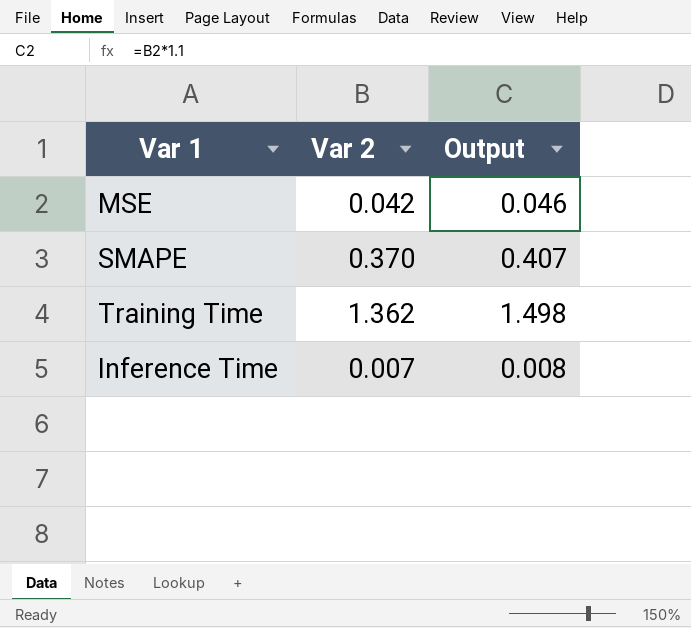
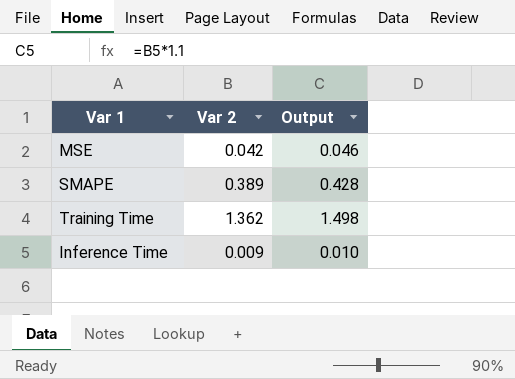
SMAPE | Var 2: 0.370 -> 0.389
SMAPE | Output: 0.407 -> 0.428
Inference Time | Var 2: 0.007 -> 0.009
Inference Time | Output: 0.008 -> 0.010

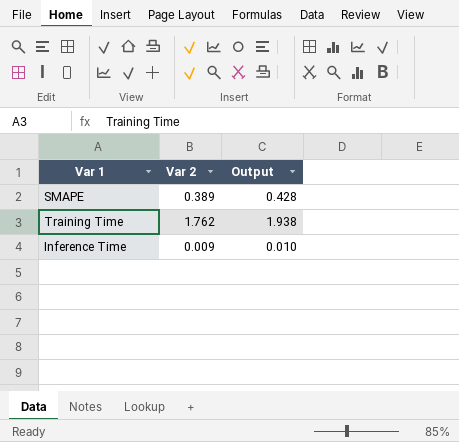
row MSE: 0.042 | 0.046 -> none
Training Time | Var 2: 1.362 -> 1.762
Training Time | Output: 1.498 -> 1.938

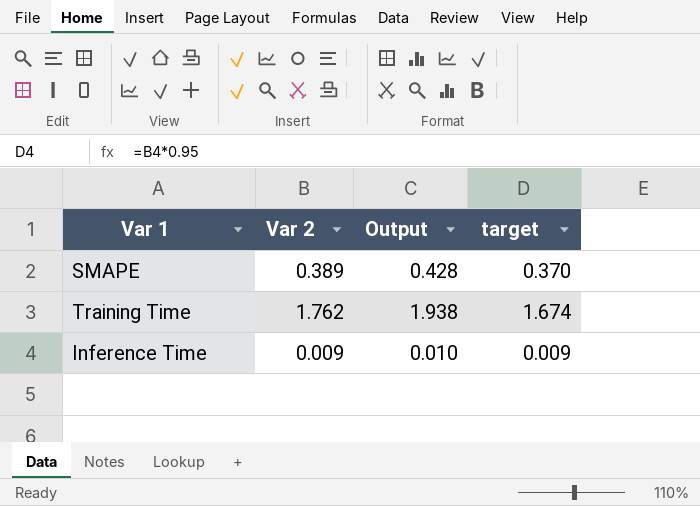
column target | formula: none -> [Var 2] * 0.95

